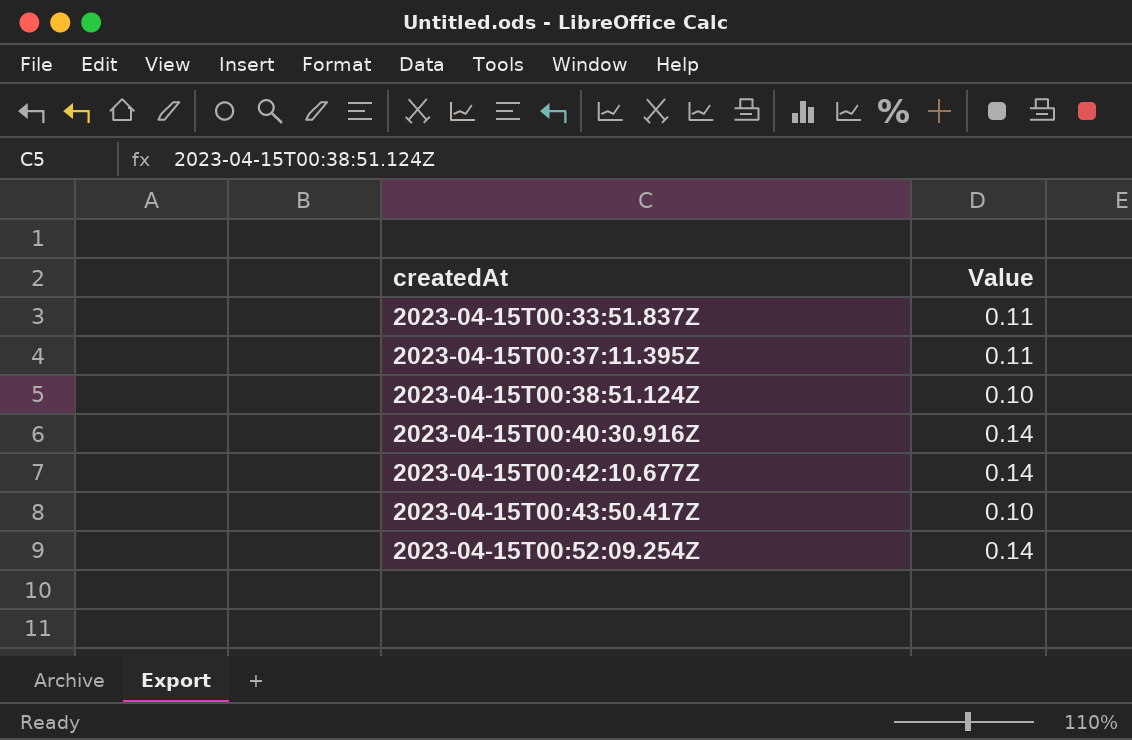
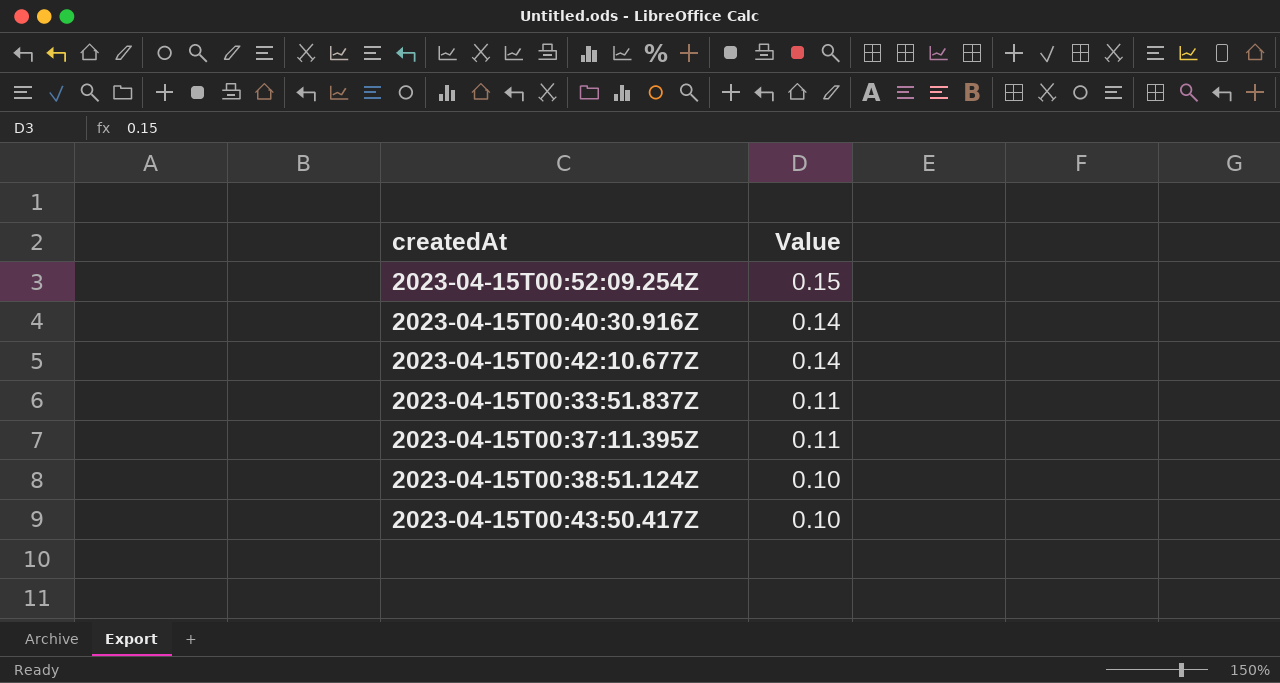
row order: createdAt ascending -> Value descending
2023-04-15T00:52:09.254Z | Value: 0.14 -> 0.15

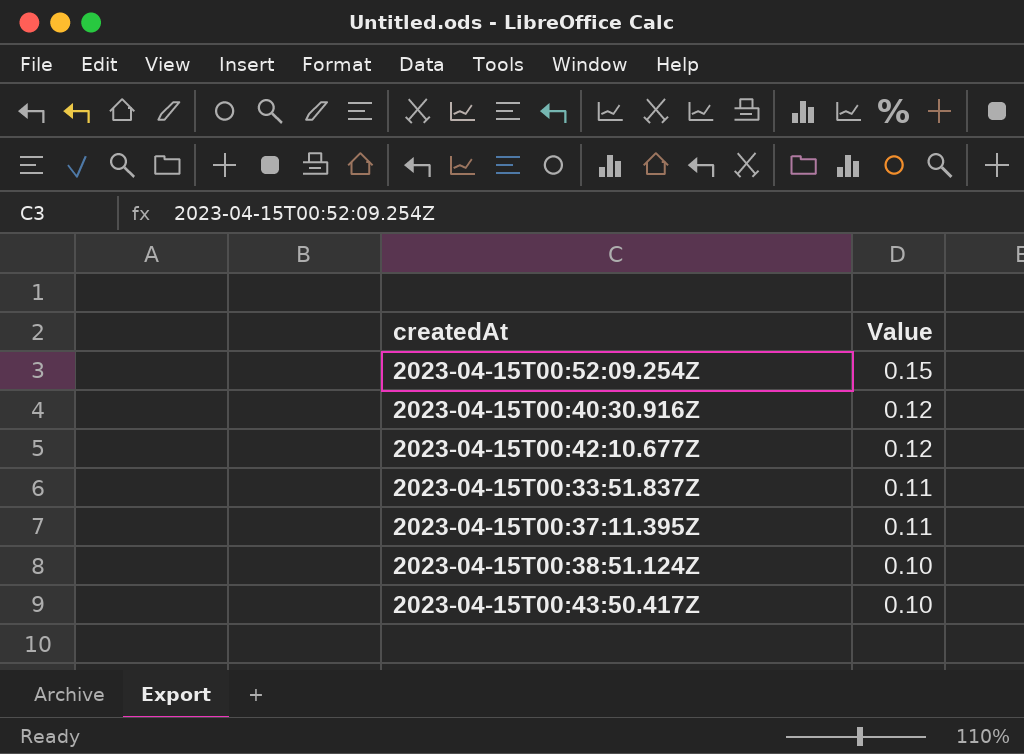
2023-04-15T00:40:30.916Z | Value: 0.14 -> 0.12
2023-04-15T00:42:10.677Z | Value: 0.14 -> 0.12

